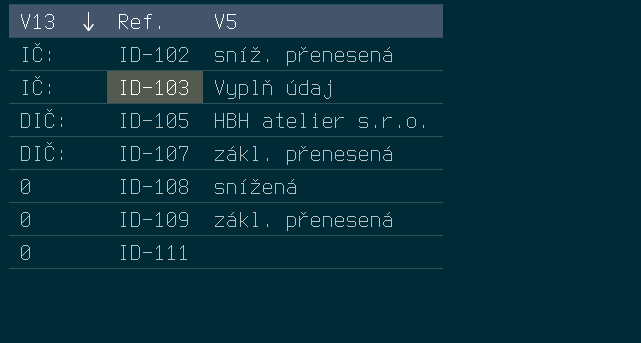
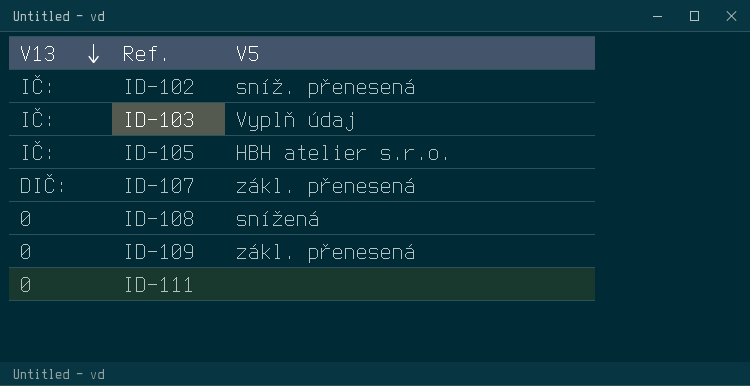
ID-105 | V13: DIČ: -> IČ:

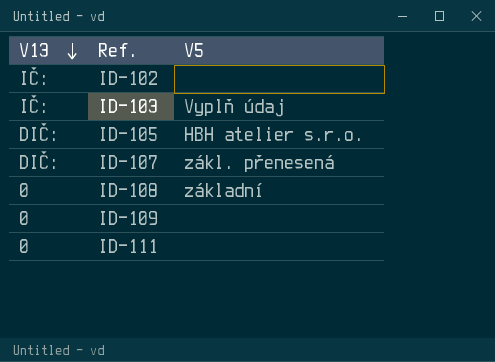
ID-102 | V5: sníž. přenesená -> none
ID-105 | V13: IČ: -> DIČ:
ID-108 | V5: snížená -> základní
ID-109 | V5: zákl. přenesená -> none

